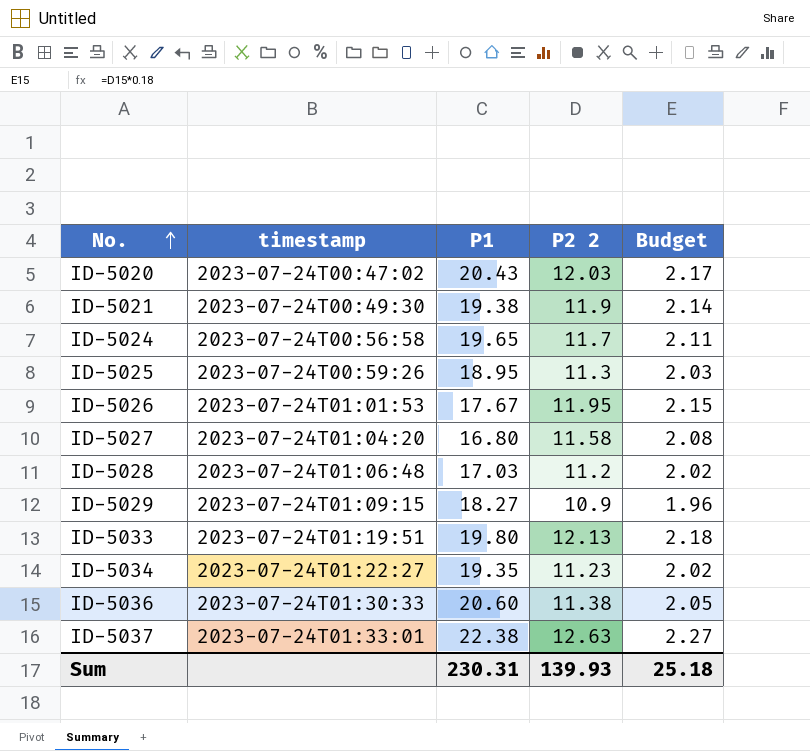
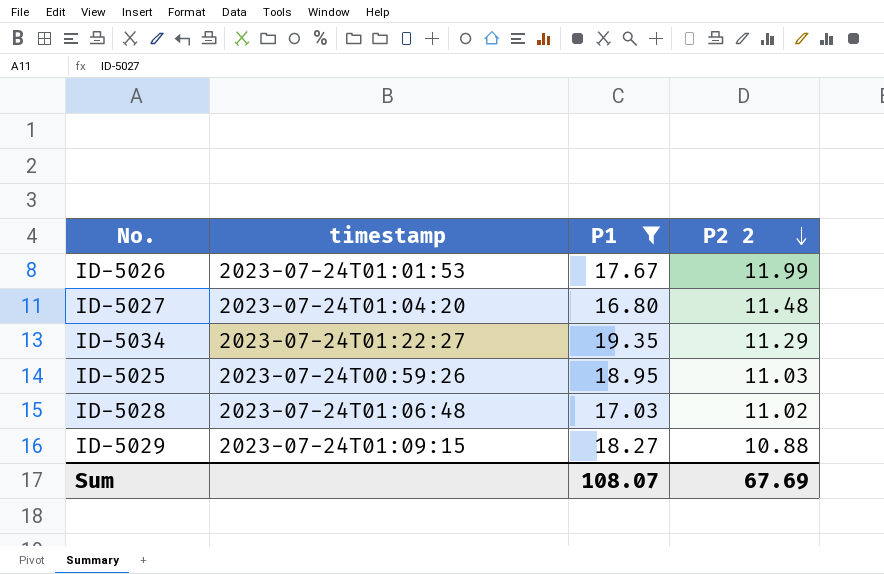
filter: none -> P1 <= 19.35
row order: No. ascending -> P2 2 descending
column Budget | formula: [P2 2] * 0.18 -> none
ID-5026 | P2 2: 11.95 -> 11.99
ID-5027 | P2 2: 11.58 -> 11.48
ID-5034 | P2 2: 11.23 -> 11.29
ID-5025 | P2 2: 11.3 -> 11.03
ID-5028 | P2 2: 11.2 -> 11.02
ID-5029 | P2 2: 10.9 -> 10.88
Sum | P1: 230.31 -> 108.07
Sum | P2 2: 139.93 -> 67.69

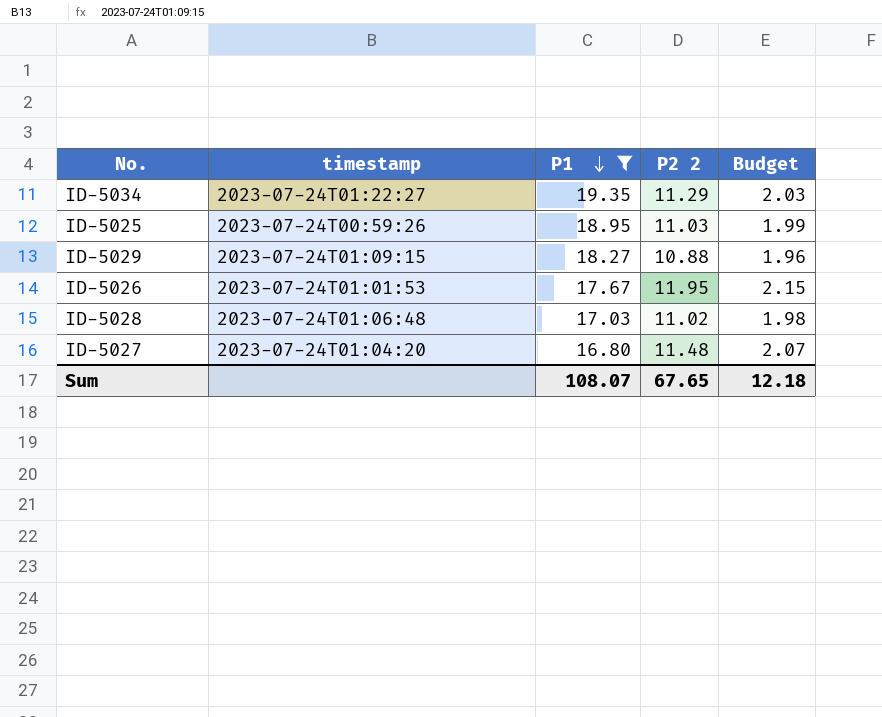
row order: P2 2 descending -> P1 descending
column Budget | formula: none -> [P2 2] * 0.18
ID-5026 | P2 2: 11.99 -> 11.95
Sum | P2 2: 67.69 -> 67.65

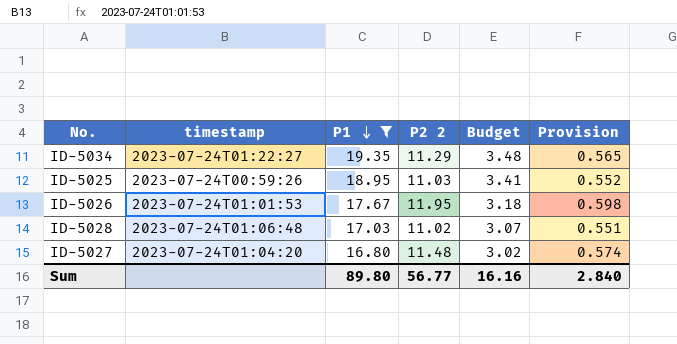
column Budget | formula: [P2 2] * 0.18 -> [P1] * 0.18
column Provision | formula: none -> [P2 2] * 0.05
row ID-5029: 2023-07-24T01:09:15 | 18.27 | 10.88 | 1.96 -> none
Sum | P1: 108.07 -> 89.80
Sum | P2 2: 67.65 -> 56.77
Sum | Budget: 12.18 -> 16.16

